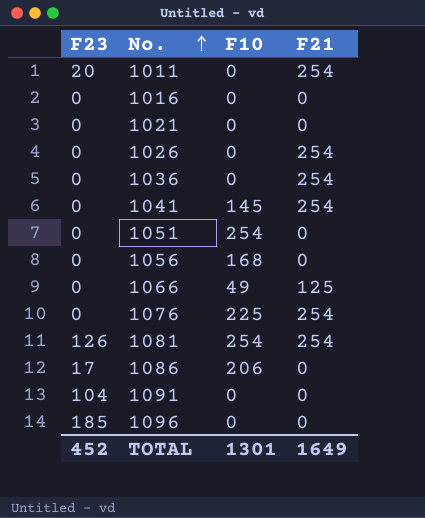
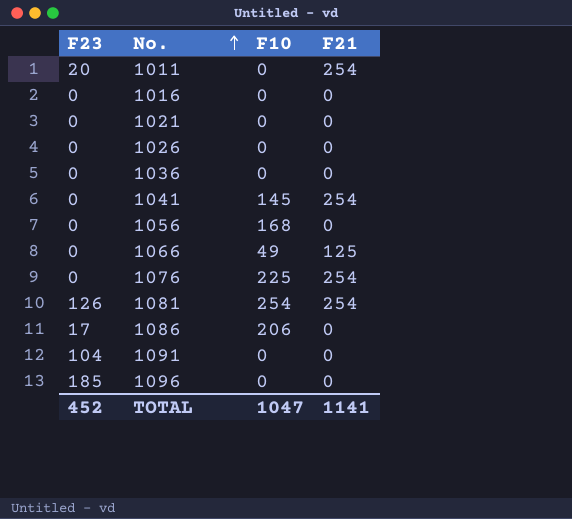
row 1051: 0 | 254 | 0 -> none
1026 | F21: 254 -> 0
1036 | F21: 254 -> 0
TOTAL | F10: 1301 -> 1047
TOTAL | F21: 1649 -> 1141

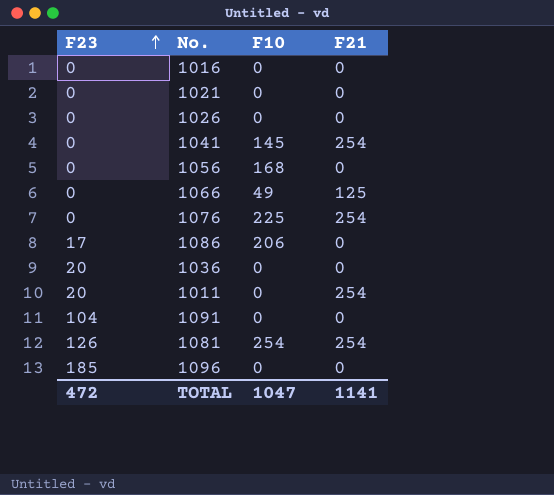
row order: No. ascending -> F23 ascending
1036 | F23: 0 -> 20
TOTAL | F23: 452 -> 472

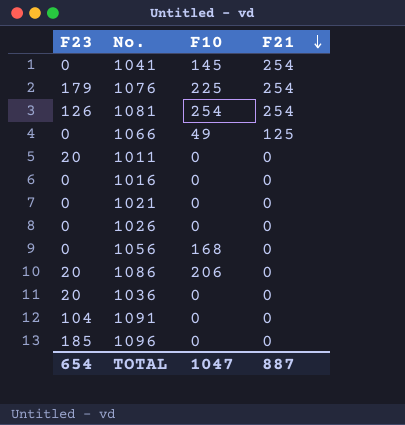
row order: F23 ascending -> F21 descending
1076 | F23: 0 -> 179
1011 | F21: 254 -> 0
1086 | F23: 17 -> 20
TOTAL | F23: 472 -> 654
TOTAL | F21: 1141 -> 887

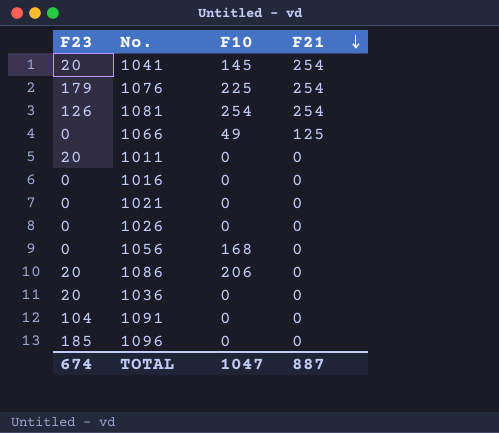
1041 | F23: 0 -> 20
TOTAL | F23: 654 -> 674

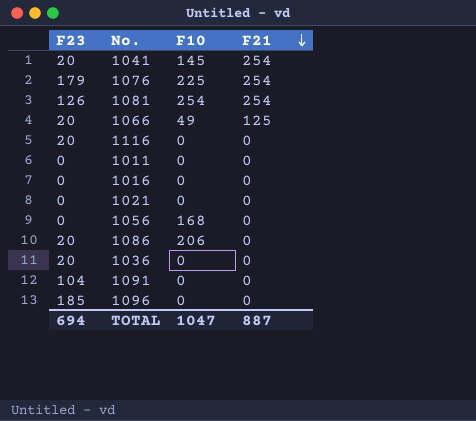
row 1026: 0 | 0 | 0 -> none
1066 | F23: 0 -> 20
row 1116: none -> 20 | 0 | 0
1011 | F23: 20 -> 0
TOTAL | F23: 674 -> 694

